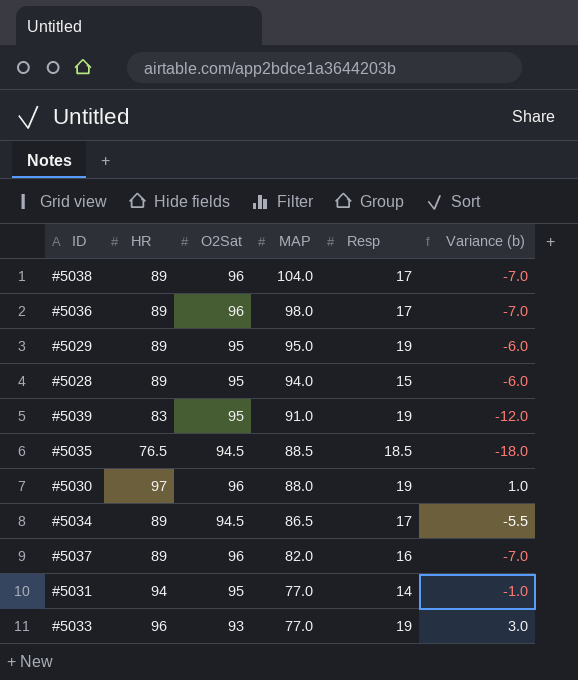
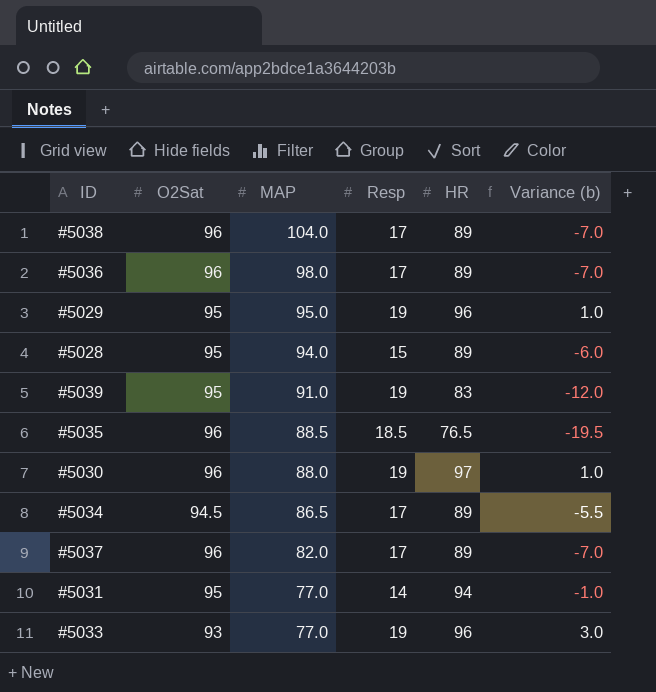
column HR | position: 2 -> 5
#5029 | HR: 89 -> 96
#5029 | Variance (b): -6.0 -> 1.0
#5035 | O2Sat: 94.5 -> 96
#5035 | Variance (b): -18.0 -> -19.5
#5037 | Resp: 16 -> 17

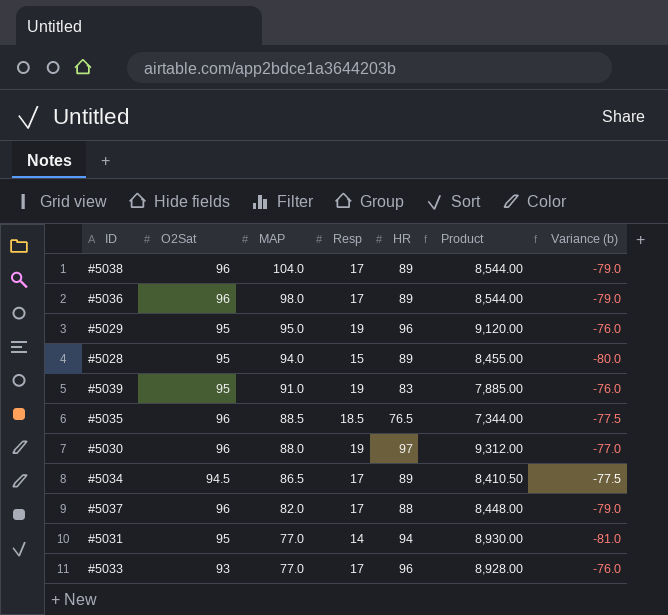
column Product | formula: none -> [O2Sat] * [HR]
column Variance (b) | formula: [HR] - [O2Sat] -> [Resp] - [O2Sat]
#5037 | HR: 89 -> 88
#5033 | Resp: 19 -> 17

